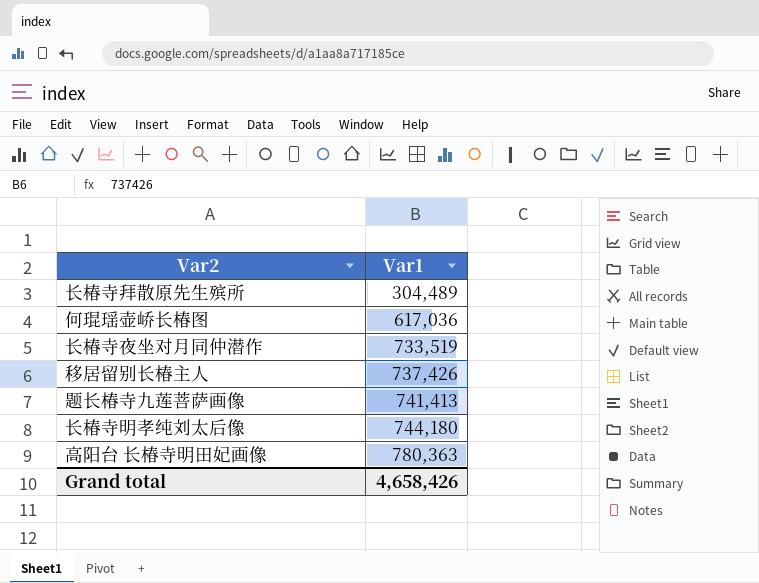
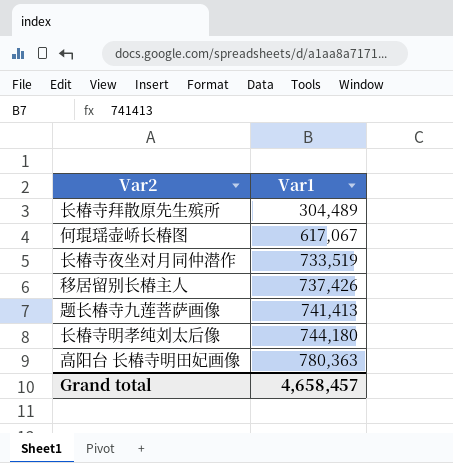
何琨瑶壶峤长椿图 | Var1: 617,036 -> 617,067
Grand total | Var1: 4,658,426 -> 4,658,457

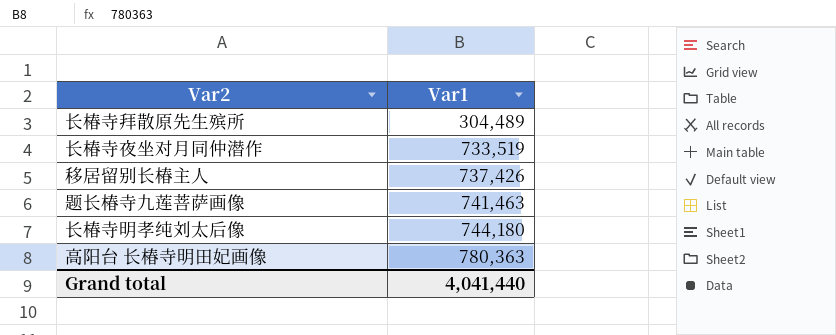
row 何琨瑶壶峤长椿图: 617,067 -> none
题长椿寺九莲菩萨画像 | Var1: 741,413 -> 741,463
Grand total | Var1: 4,658,457 -> 4,041,440

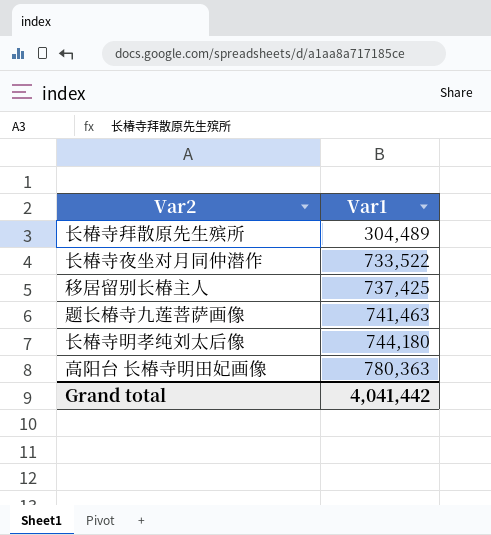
长椿寺夜坐对月同仲潜作 | Var1: 733,519 -> 733,522
移居留别长椿主人 | Var1: 737,426 -> 737,425
Grand total | Var1: 4,041,440 -> 4,041,442

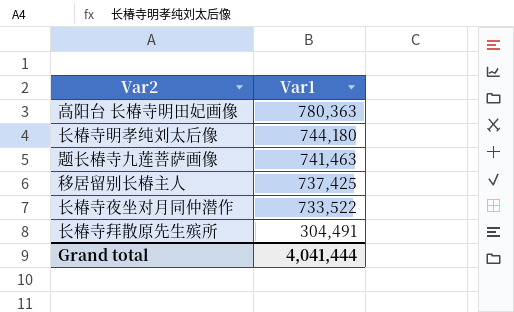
row order: Var1 ascending -> Var1 descending
长椿寺拜散原先生殡所 | Var1: 304,489 -> 304,491
Grand total | Var1: 4,041,442 -> 4,041,444

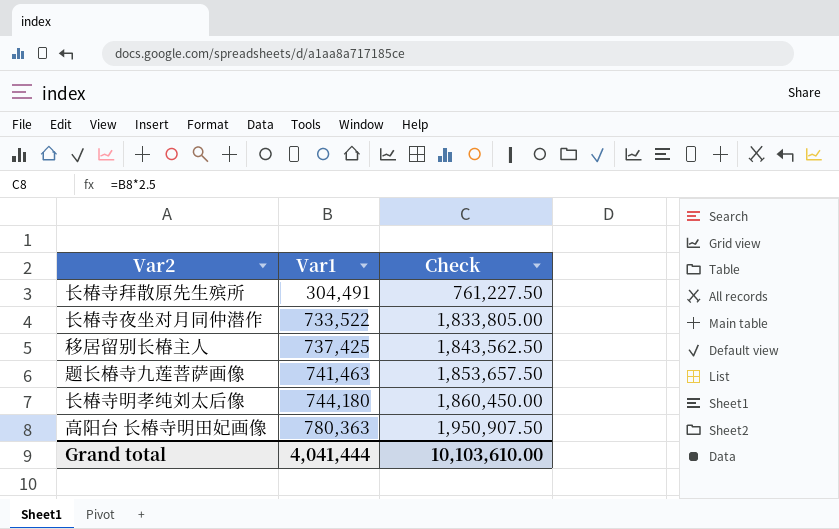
row order: Var1 descending -> Var1 ascending
column Check | formula: none -> [Var1] * 2.5

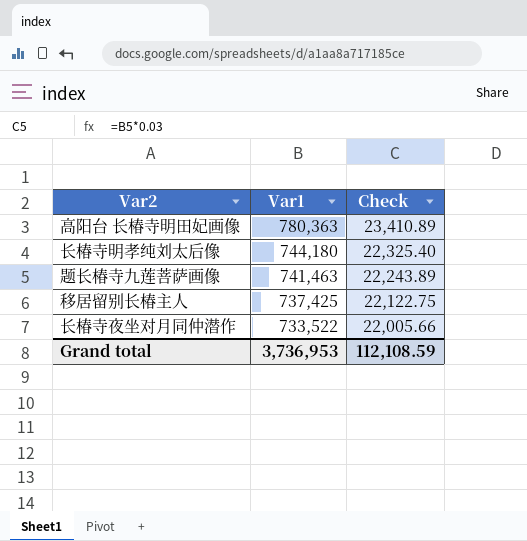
row order: Var1 ascending -> Var1 descending
column Check | formula: [Var1] * 2.5 -> [Var1] * 0.03
row 长椿寺拜散原先生殡所: 304,491 | 761,227.50 -> none
Grand total | Var1: 4,041,444 -> 3,736,953
Grand total | Check: 10,103,610.00 -> 112,108.59

